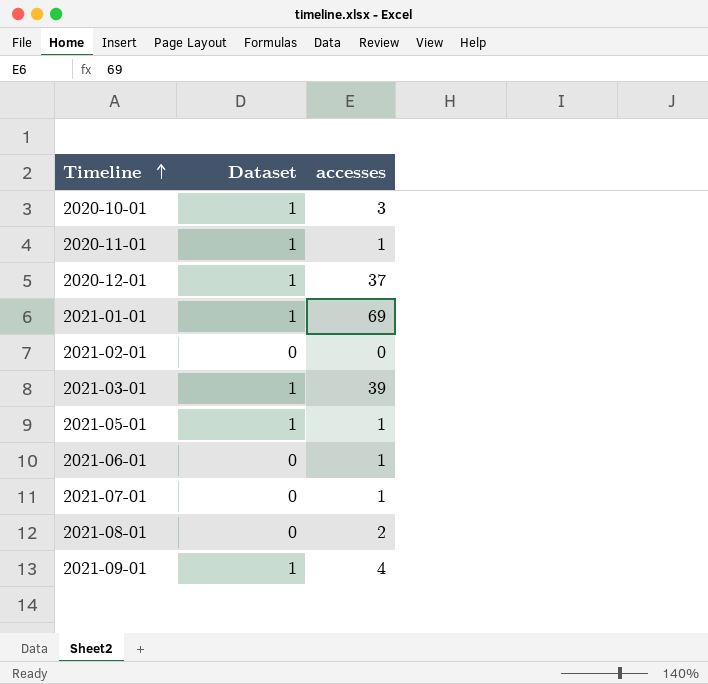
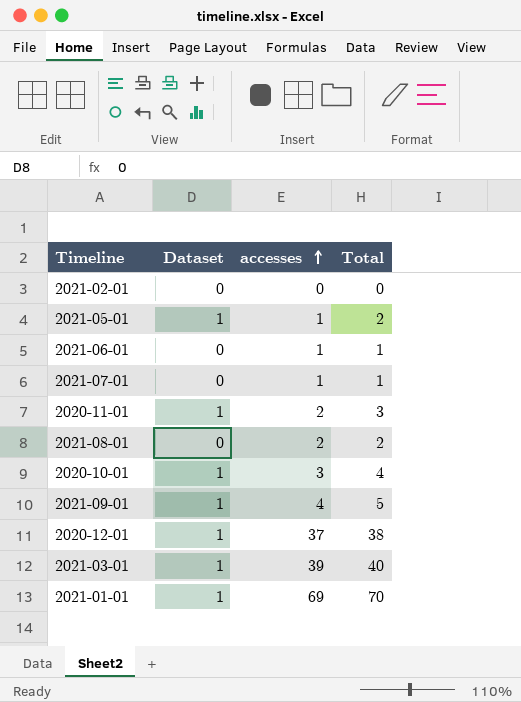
row order: Timeline ascending -> accesses ascending
column Total | formula: none -> [Dataset] + [accesses]
2020-11-01 | accesses: 1 -> 2

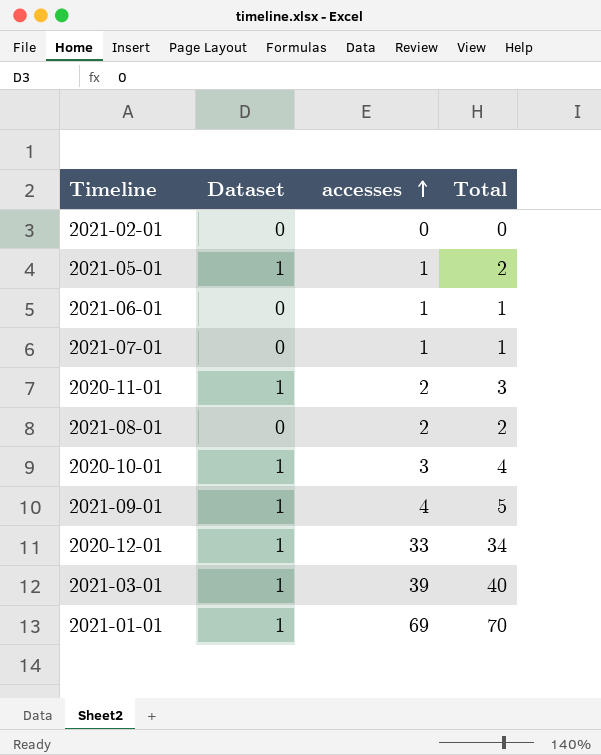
2020-12-01 | accesses: 37 -> 33
2020-12-01 | Total: 38 -> 34

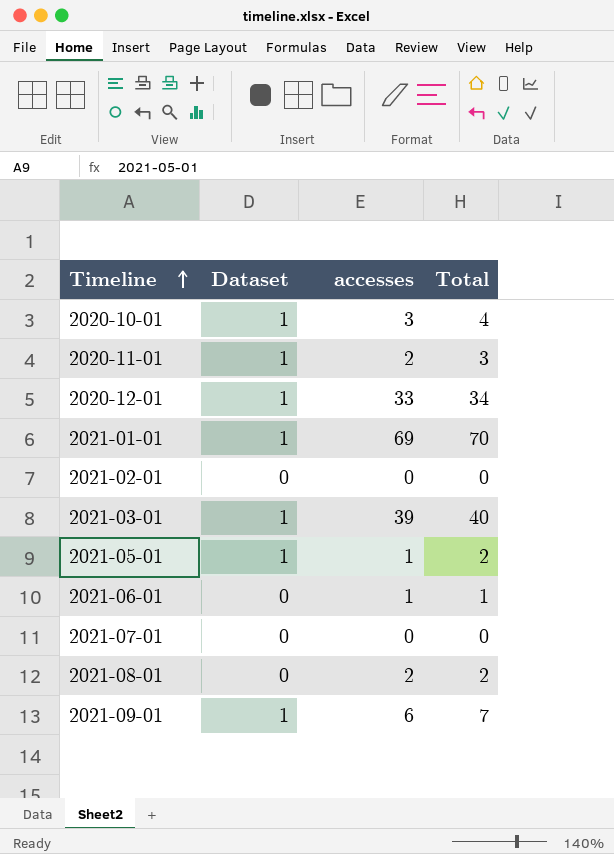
row order: accesses ascending -> Timeline ascending
2021-07-01 | accesses: 1 -> 0
2021-07-01 | Total: 1 -> 0
2021-09-01 | accesses: 4 -> 6
2021-09-01 | Total: 5 -> 7

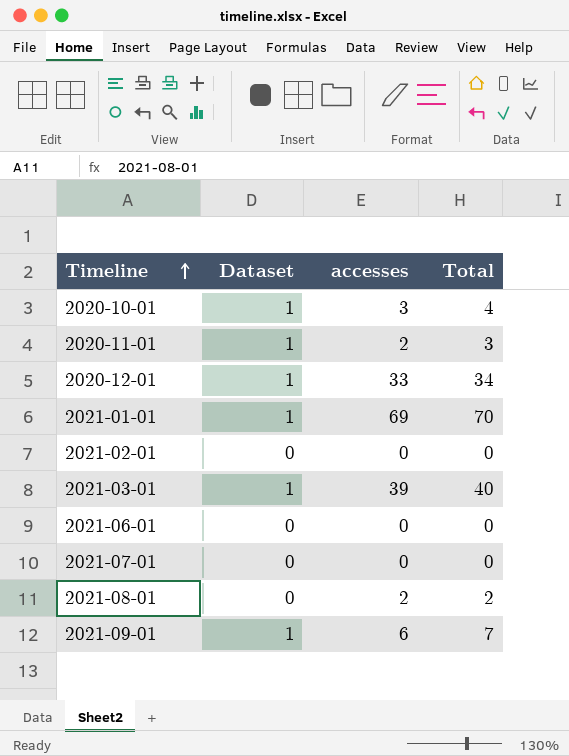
row 2021-05-01: 1 | 1 | 2 -> none
2021-06-01 | accesses: 1 -> 0
2021-06-01 | Total: 1 -> 0

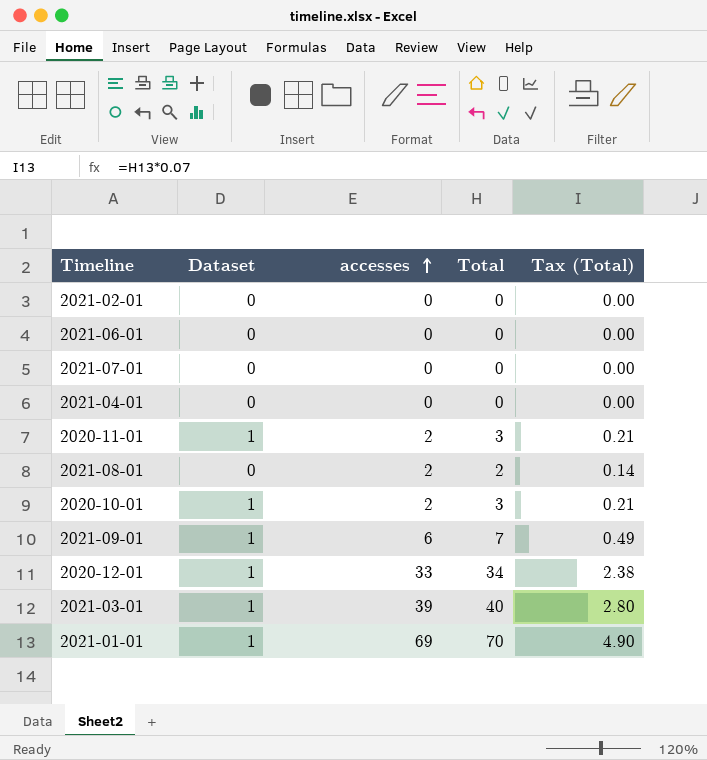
row order: Timeline ascending -> accesses ascending
column Tax (Total) | formula: none -> [Total] * 0.07
row 2021-04-01: none -> 0 | 0 | 0 | 0.00
2020-10-01 | accesses: 3 -> 2
2020-10-01 | Total: 4 -> 3

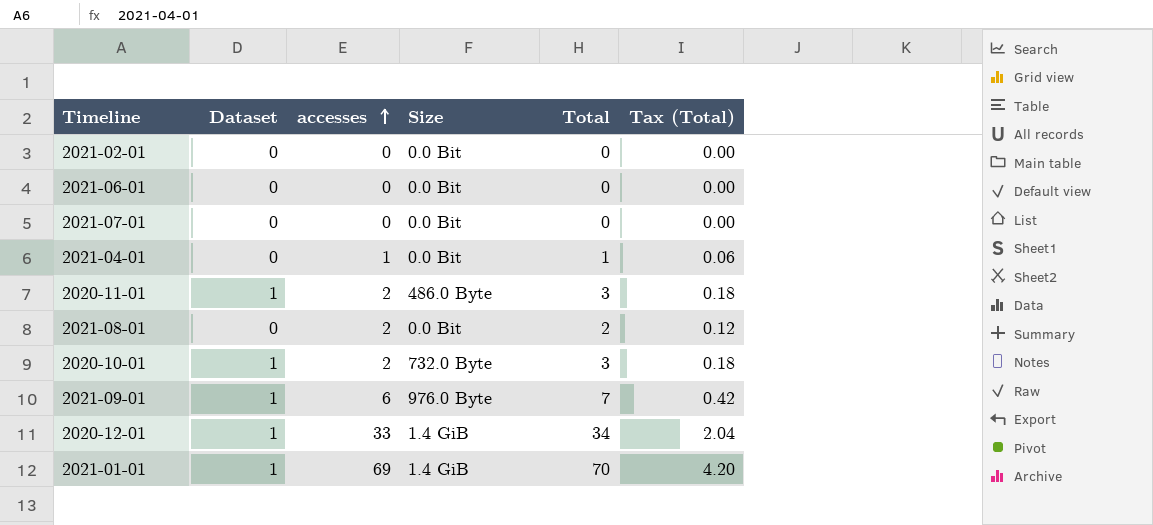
column Size | position: none -> 4
column Tax (Total) | formula: [Total] * 0.07 -> [Total] * 0.06
row 2021-03-01: 1 | 39 | 40 | 2.80 -> none
2021-04-01 | accesses: 0 -> 1
2021-04-01 | Total: 0 -> 1

